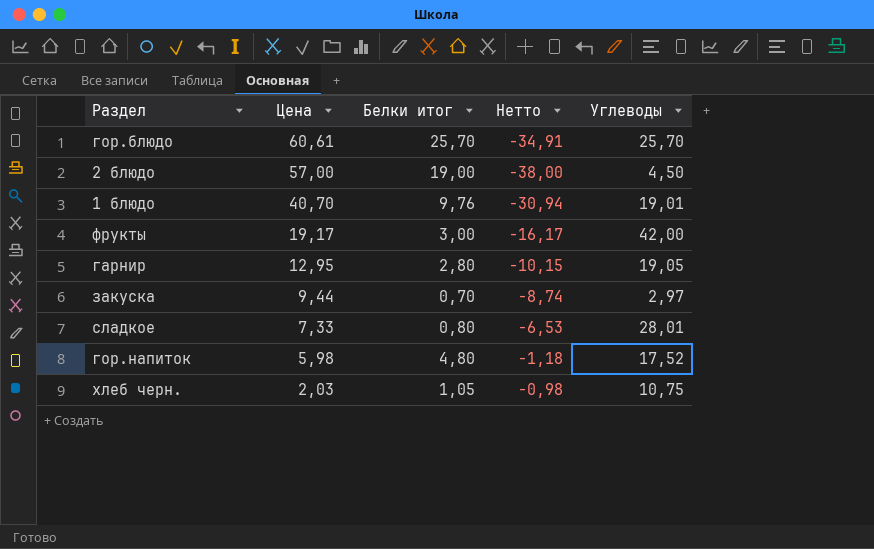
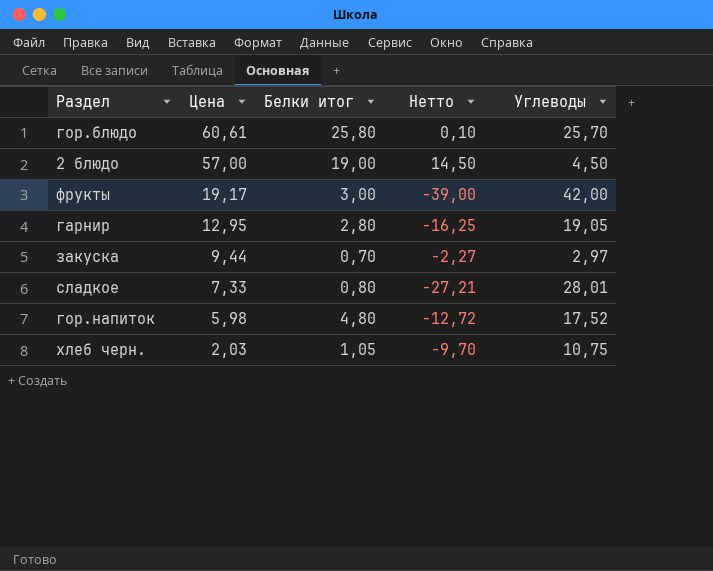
column Нетто | formula: [Белки итог] - [Цена] -> [Белки итог] - [Углеводы]
row 1 блюдо: 40,70 | 9,76 | -30,94 | 19,01 -> none
гор.блюдо | Белки итог: 25,70 -> 25,80

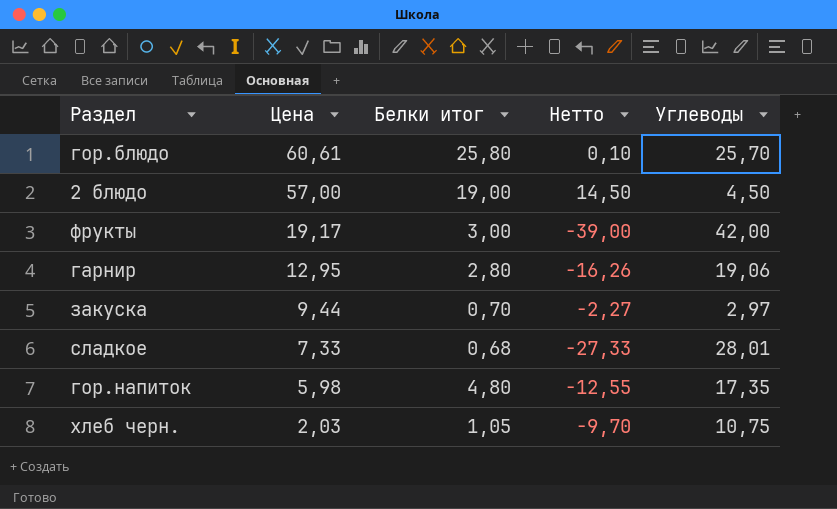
гарнир | Нетто: -16,25 -> -16,26
гарнир | Углеводы: 19,05 -> 19,06
сладкое | Белки итог: 0,80 -> 0,68
сладкое | Нетто: -27,21 -> -27,33
гор.напиток | Нетто: -12,72 -> -12,55
гор.напиток | Углеводы: 17,52 -> 17,35

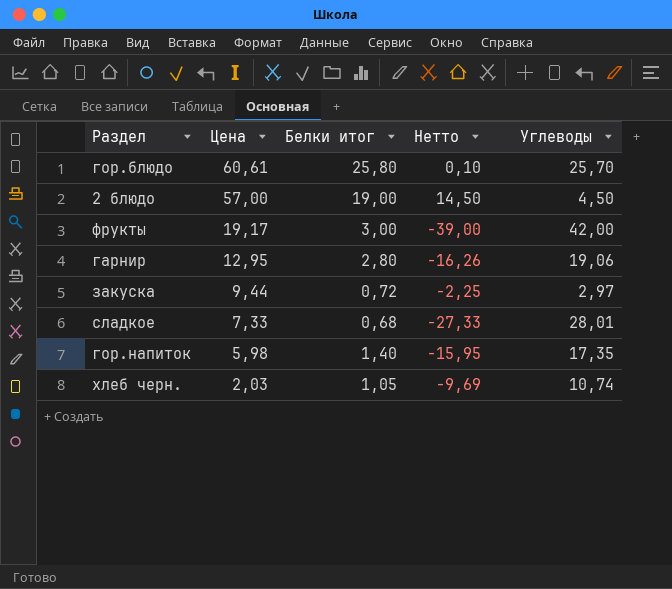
закуска | Белки итог: 0,70 -> 0,72
закуска | Нетто: -2,27 -> -2,25
гор.напиток | Белки итог: 4,80 -> 1,40
гор.напиток | Нетто: -12,55 -> -15,95
хлеб черн. | Нетто: -9,70 -> -9,69
хлеб черн. | Углеводы: 10,75 -> 10,74

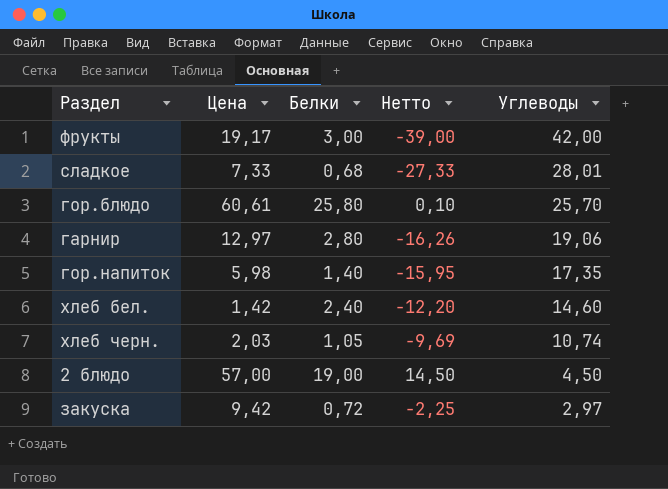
row order: Цена descending -> Углеводы descending
column name: Белки итог -> Белки
гарнир | Цена: 12,95 -> 12,97
row хлеб бел.: none -> 1,42 | 2,40 | -12,20 | 14,60
закуска | Цена: 9,44 -> 9,42

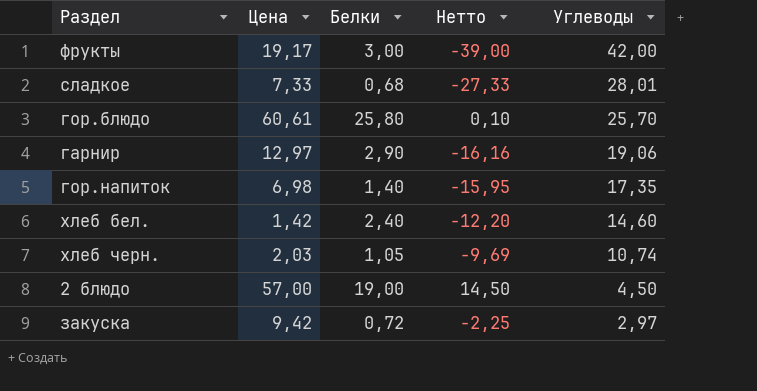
гарнир | Белки: 2,80 -> 2,90
гарнир | Нетто: -16,26 -> -16,16
гор.напиток | Цена: 5,98 -> 6,98

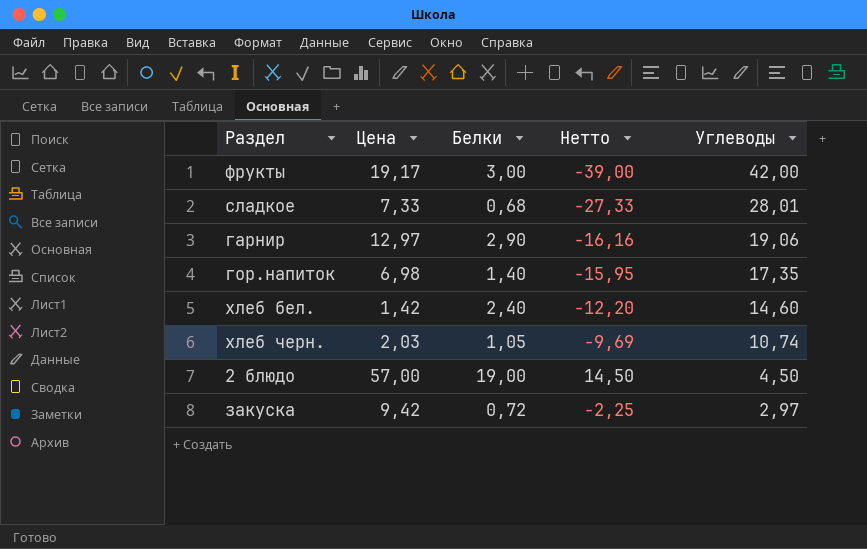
row гор.блюдо: 60,61 | 25,80 | 0,10 | 25,70 -> none

